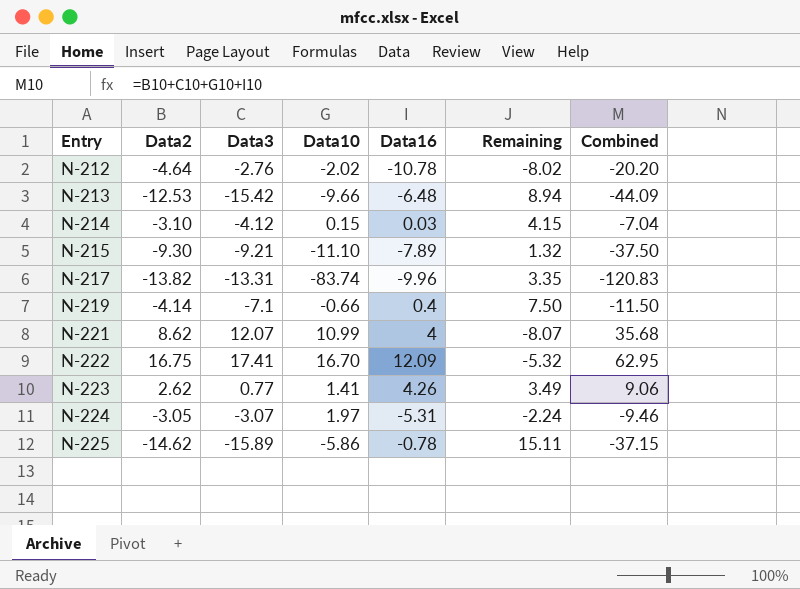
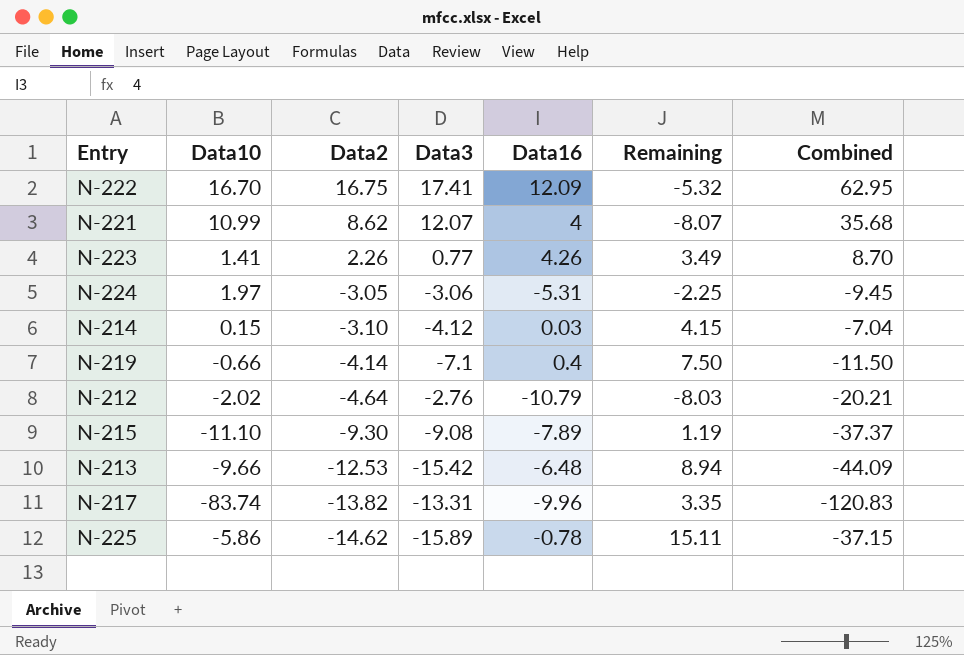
row order: Entry ascending -> Data2 descending
column Data10 | position: 4 -> 2
N-223 | Data2: 2.62 -> 2.26
N-223 | Combined: 9.06 -> 8.70
N-224 | Data3: -3.07 -> -3.06
N-224 | Remaining: -2.24 -> -2.25
N-224 | Combined: -9.46 -> -9.45
N-212 | Data16: -10.78 -> -10.79
N-212 | Remaining: -8.02 -> -8.03
N-212 | Combined: -20.20 -> -20.21
N-215 | Data3: -9.21 -> -9.08
N-215 | Remaining: 1.32 -> 1.19
N-215 | Combined: -37.50 -> -37.37

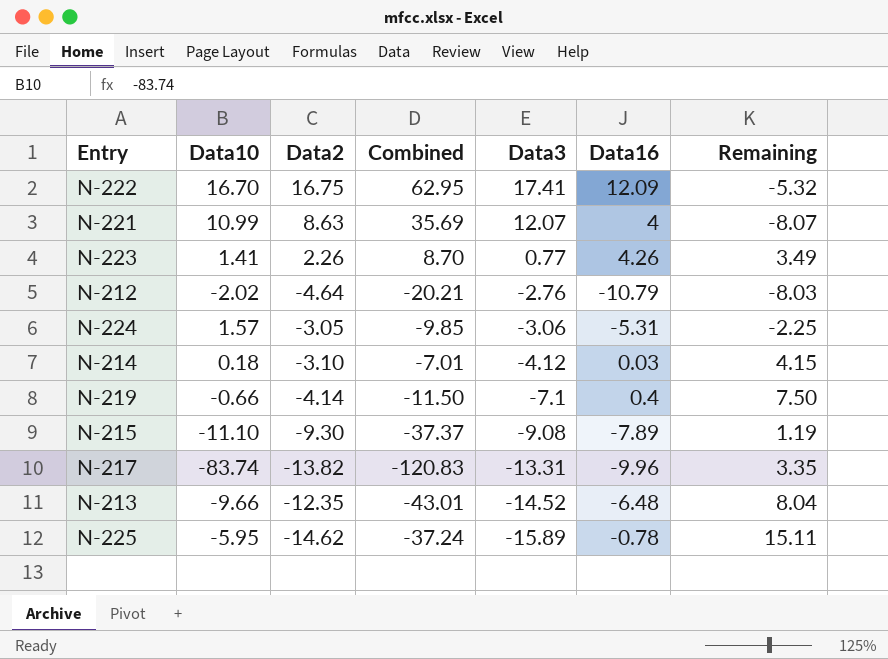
row order: Data2 descending -> Data3 descending
column Combined | position: 7 -> 4
N-221 | Data2: 8.62 -> 8.63
N-221 | Combined: 35.68 -> 35.69
N-224 | Data10: 1.97 -> 1.57
N-224 | Combined: -9.45 -> -9.85
N-214 | Data10: 0.15 -> 0.18
N-214 | Combined: -7.04 -> -7.01
N-213 | Data2: -12.53 -> -12.35
N-213 | Combined: -44.09 -> -43.01
N-213 | Data3: -15.42 -> -14.52
N-213 | Remaining: 8.94 -> 8.04
N-225 | Data10: -5.86 -> -5.95
N-225 | Combined: -37.15 -> -37.24

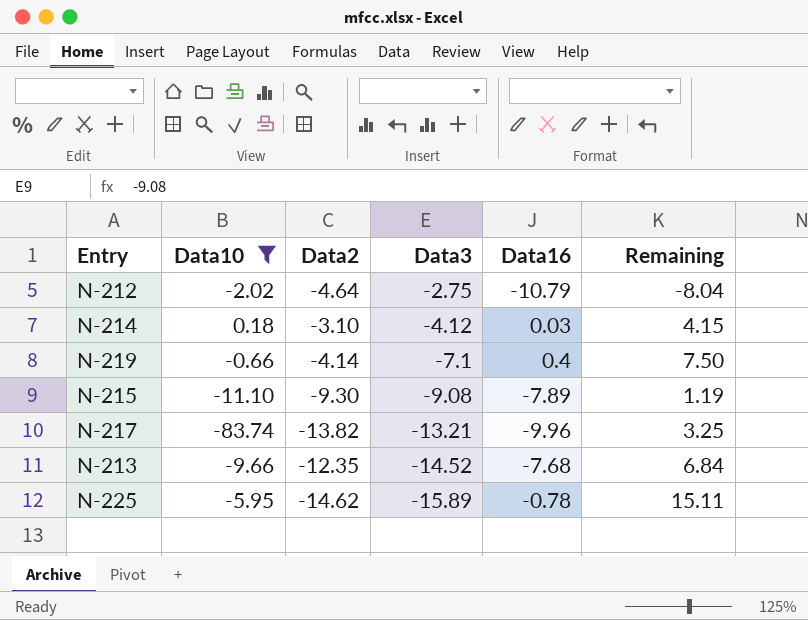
filter: none -> Data10 <= 0.18
column Combined | formula: [Data10] + [Data2] + [Data3] + [Data16] -> none
N-212 | Data3: -2.76 -> -2.75
N-212 | Remaining: -8.03 -> -8.04
N-217 | Data3: -13.31 -> -13.21
N-217 | Remaining: 3.35 -> 3.25
N-213 | Data16: -6.48 -> -7.68
N-213 | Remaining: 8.04 -> 6.84

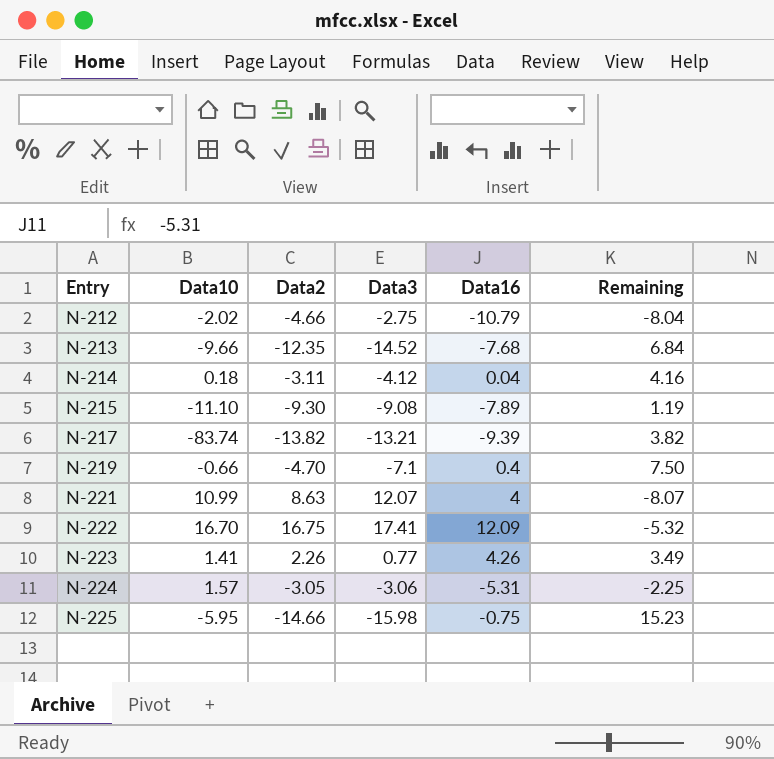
filter: Data10 <= 0.18 -> none
row order: Data3 descending -> Entry ascending
N-212 | Data2: -4.64 -> -4.66
N-214 | Data2: -3.10 -> -3.11
N-214 | Data16: 0.03 -> 0.04
N-214 | Remaining: 4.15 -> 4.16
N-217 | Data16: -9.96 -> -9.39
N-217 | Remaining: 3.25 -> 3.82
N-219 | Data2: -4.14 -> -4.70
N-225 | Data2: -14.62 -> -14.66
N-225 | Data3: -15.89 -> -15.98
N-225 | Data16: -0.78 -> -0.75
N-225 | Remaining: 15.11 -> 15.23

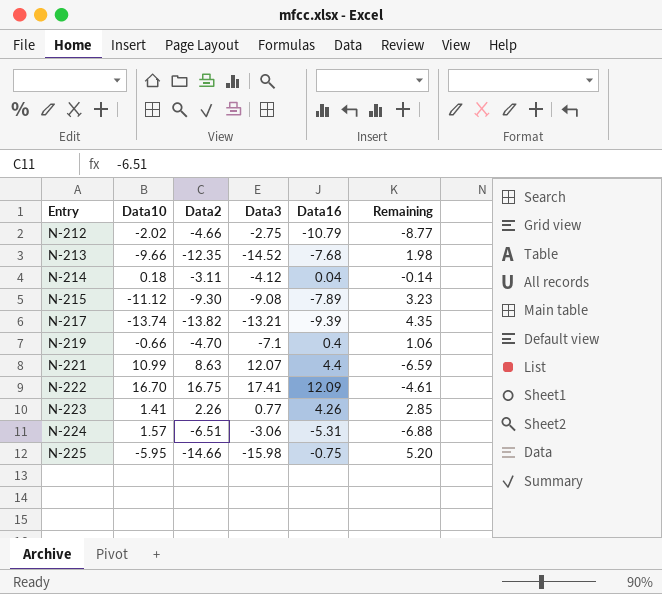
column Remaining | formula: [Data16] - [Data3] -> [Data16] - [Data10]
N-215 | Data10: -11.10 -> -11.12
N-217 | Data10: -83.74 -> -13.74
N-221 | Data16: 4 -> 4.4
N-224 | Data2: -3.05 -> -6.51

